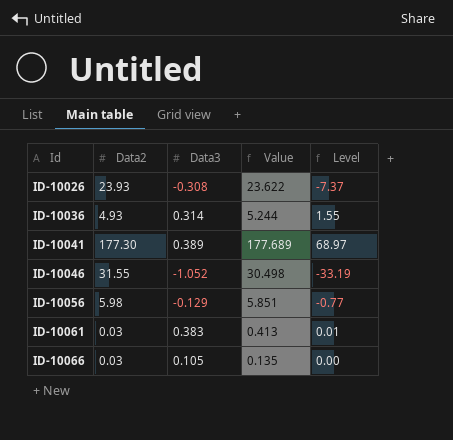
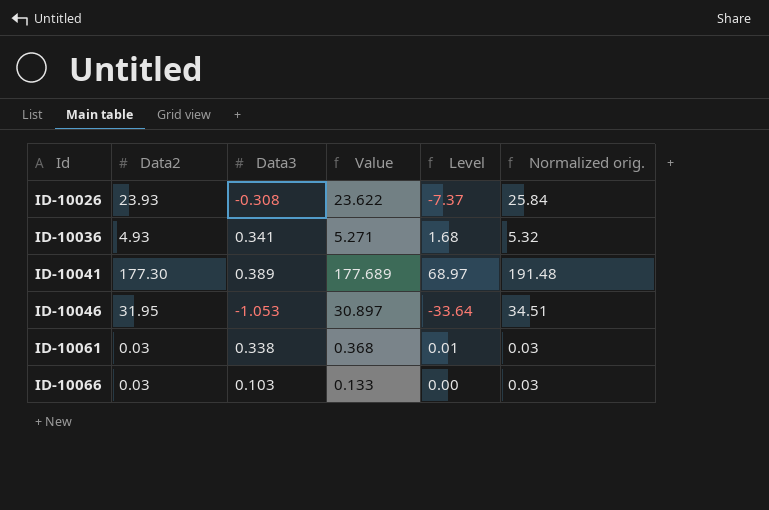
column Normalized orig. | formula: none -> [Data2] * 1.08
row ID-10056: 5.98 | -0.129 | 5.851 | -0.77 -> none
ID-10036 | Data3: 0.314 -> 0.341
ID-10036 | Value: 5.244 -> 5.271
ID-10036 | Level: 1.55 -> 1.68
ID-10046 | Data2: 31.55 -> 31.95
ID-10046 | Data3: -1.052 -> -1.053
ID-10046 | Value: 30.498 -> 30.897
ID-10046 | Level: -33.19 -> -33.64
ID-10061 | Data3: 0.383 -> 0.338
ID-10061 | Value: 0.413 -> 0.368
ID-10066 | Data3: 0.105 -> 0.103
ID-10066 | Value: 0.135 -> 0.133

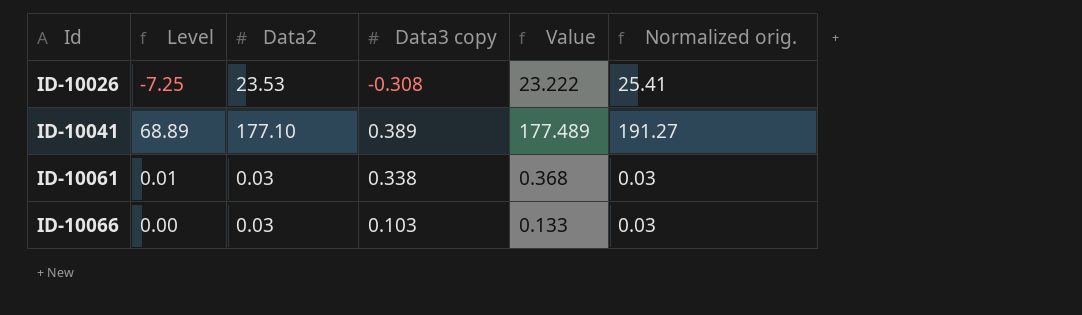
column Level | position: 5 -> 2
column name: Data3 -> Data3 copy
row ID-10036: 4.93 | 0.341 | 5.271 | 1.68 | 5.32 -> none
row ID-10046: 31.95 | -1.053 | 30.897 | -33.64 | 34.51 -> none
ID-10026 | Level: -7.37 -> -7.25
ID-10026 | Data2: 23.93 -> 23.53
ID-10026 | Value: 23.622 -> 23.222
ID-10026 | Normalized orig.: 25.84 -> 25.41
ID-10041 | Level: 68.97 -> 68.89
ID-10041 | Data2: 177.30 -> 177.10
ID-10041 | Value: 177.689 -> 177.489
ID-10041 | Normalized orig.: 191.48 -> 191.27

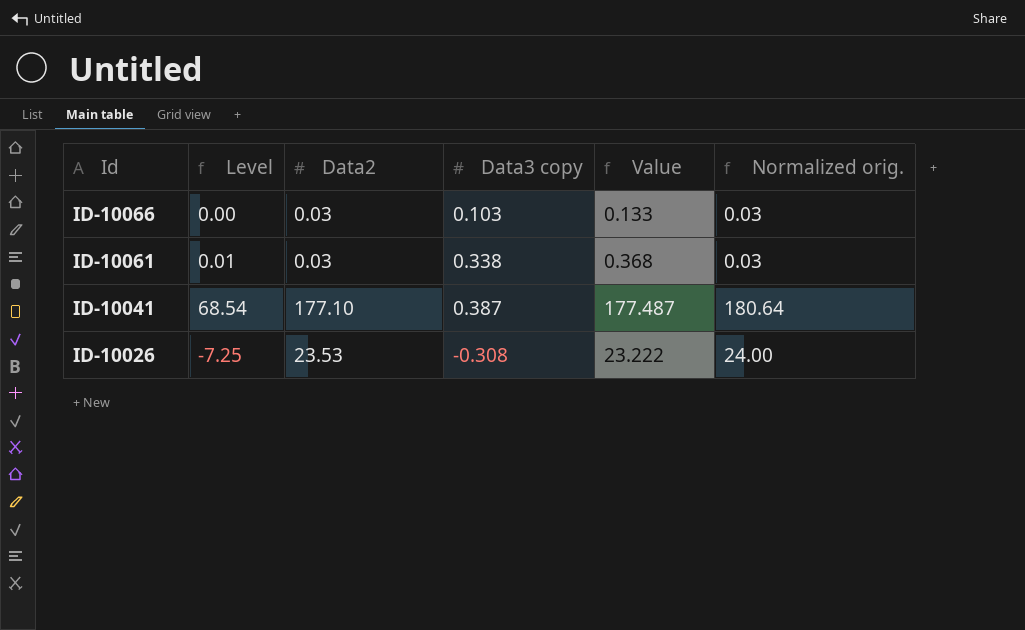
row order: Id ascending -> Id descending
column Normalized orig. | formula: [Data2] * 1.08 -> [Data2] * 1.02
ID-10041 | Level: 68.89 -> 68.54
ID-10041 | Data3 copy: 0.389 -> 0.387
ID-10041 | Value: 177.489 -> 177.487

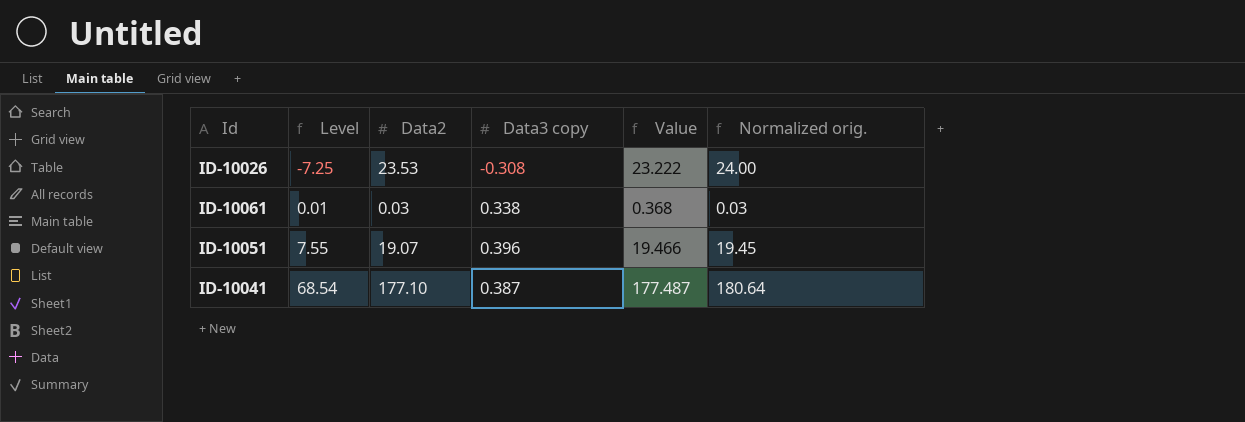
row order: Id descending -> Level ascending
row ID-10066: 0.00 | 0.03 | 0.103 | 0.133 | 0.03 -> none
row ID-10051: none -> 7.55 | 19.07 | 0.396 | 19.466 | 19.45

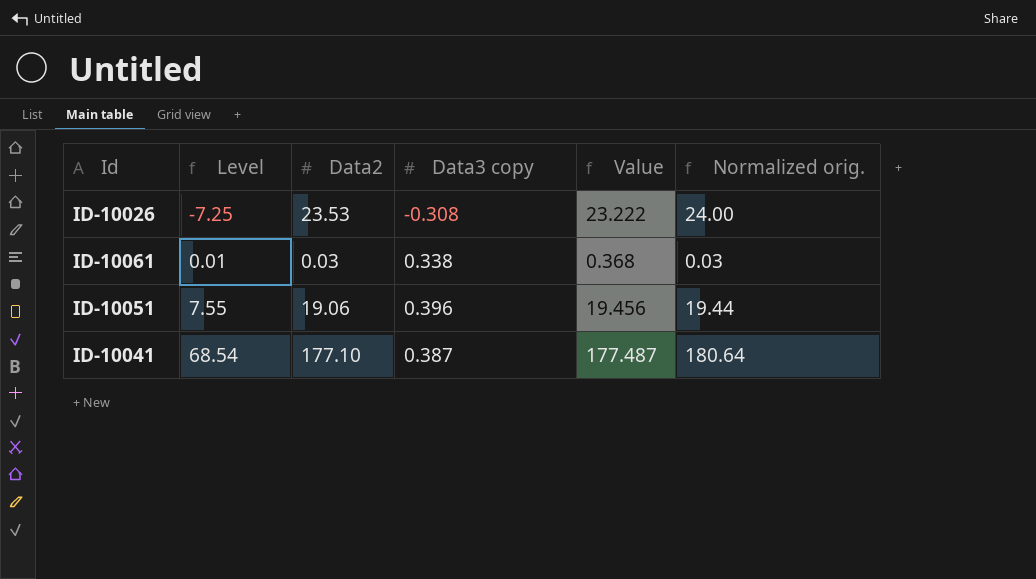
ID-10051 | Data2: 19.07 -> 19.06
ID-10051 | Value: 19.466 -> 19.456
ID-10051 | Normalized orig.: 19.45 -> 19.44

